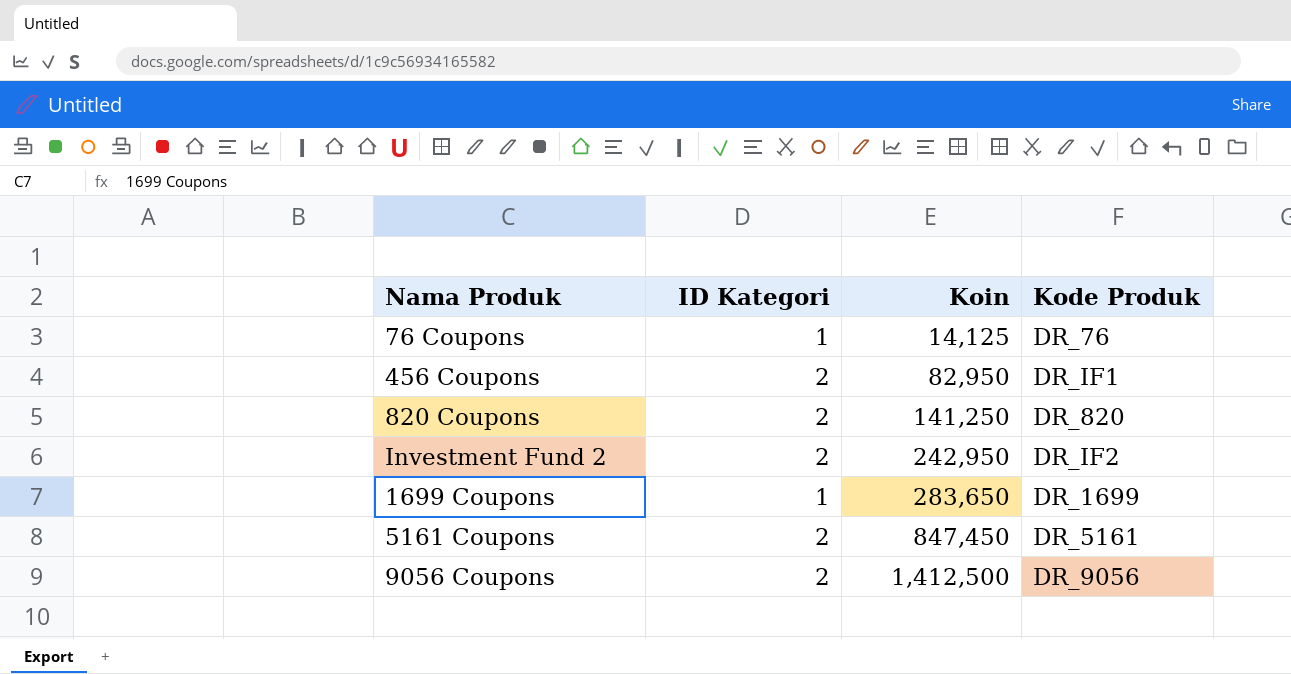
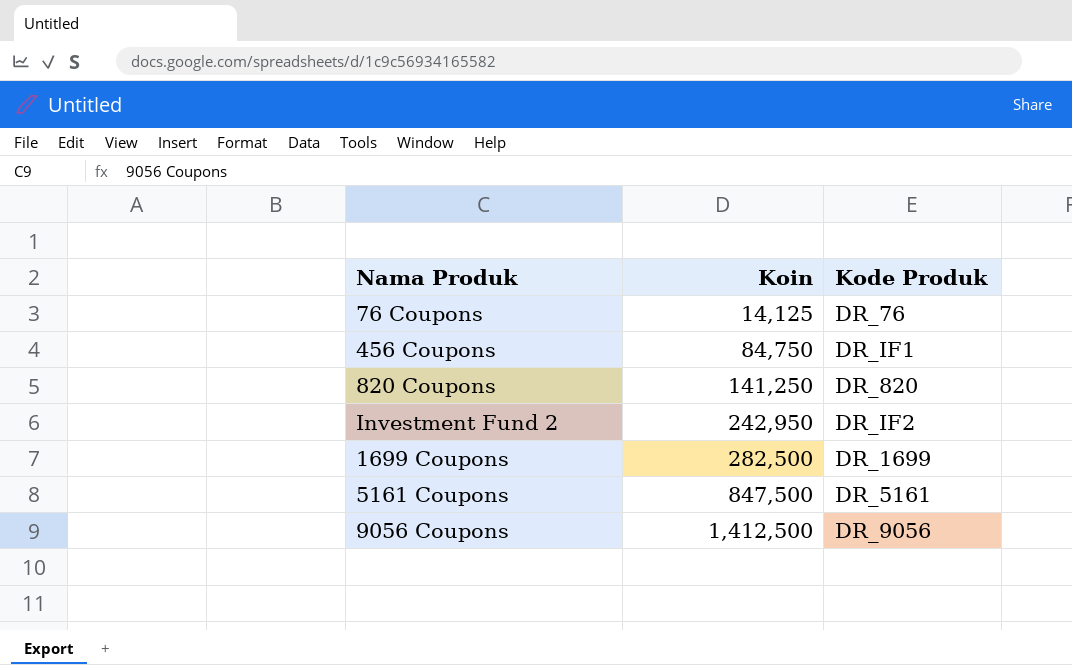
column ID Kategori | position: 2 -> none
456 Coupons | Koin: 82,950 -> 84,750
1699 Coupons | Koin: 283,650 -> 282,500
5161 Coupons | Koin: 847,450 -> 847,500

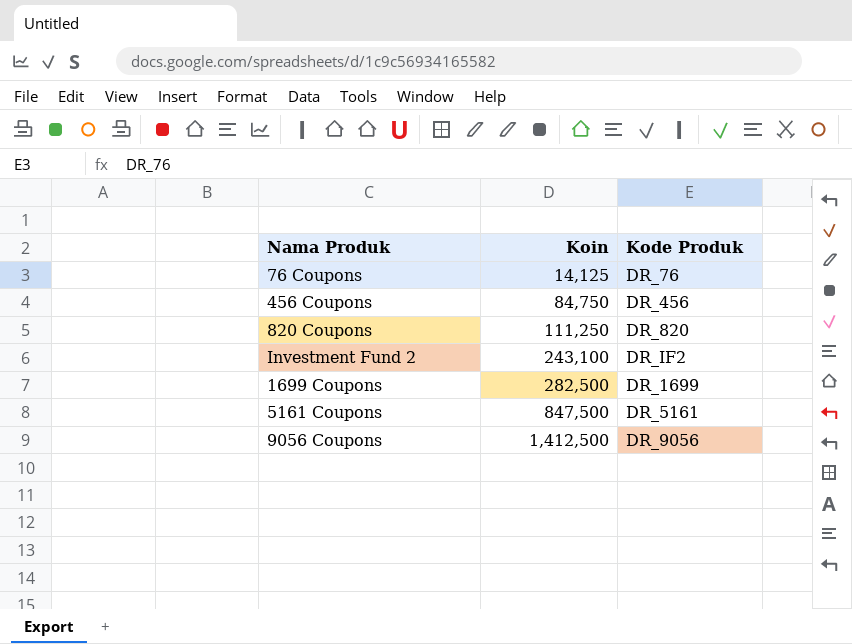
456 Coupons | Kode Produk: DR_IF1 -> DR_456
820 Coupons | Koin: 141,250 -> 111,250
Investment Fund 2 | Koin: 242,950 -> 243,100

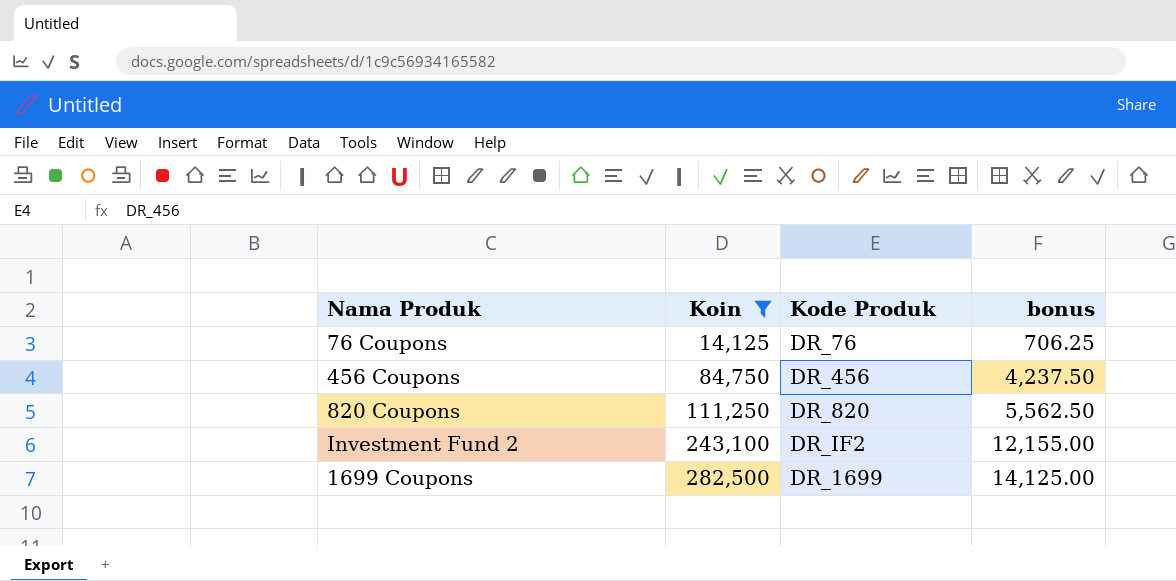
filter: none -> Koin <= 282,500
column bonus | formula: none -> [Koin] * 0.05

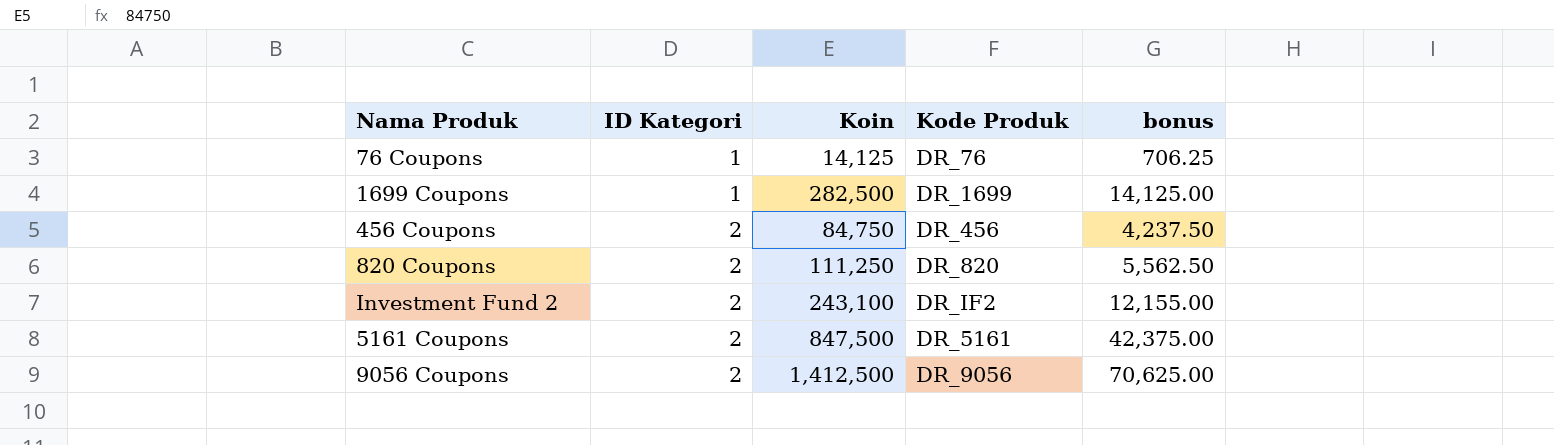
filter: Koin <= 282,500 -> none
row order: Koin ascending -> ID Kategori ascending
column ID Kategori | position: none -> 2

